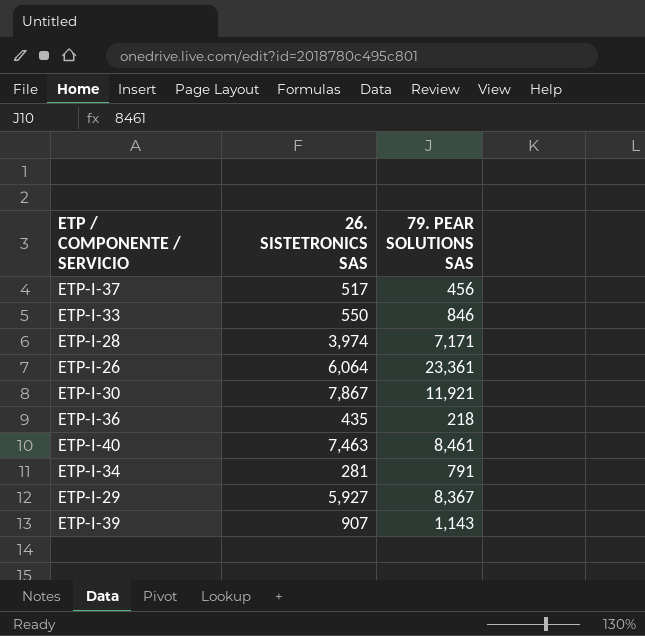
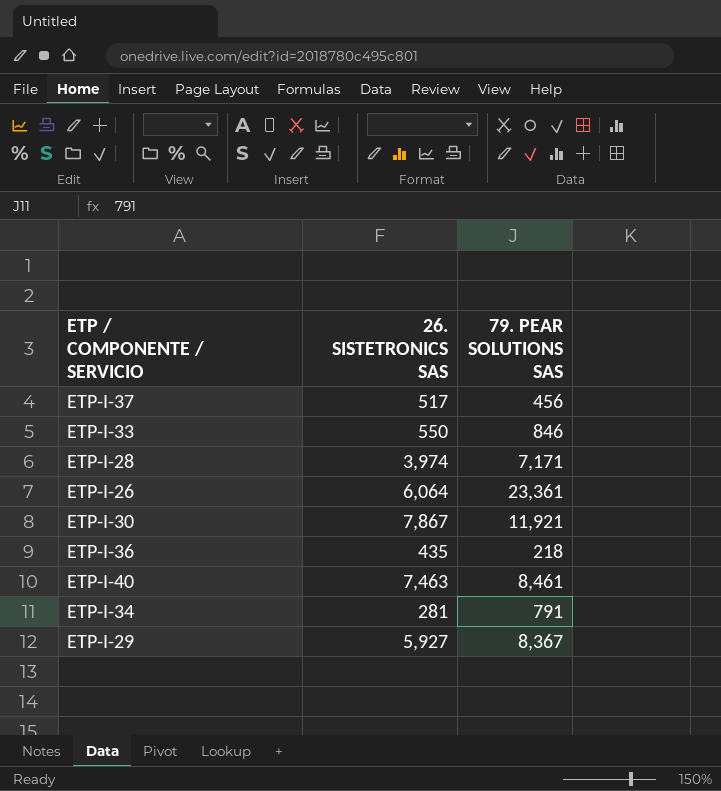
row ETP-I-39: 907 | 1,143 -> none

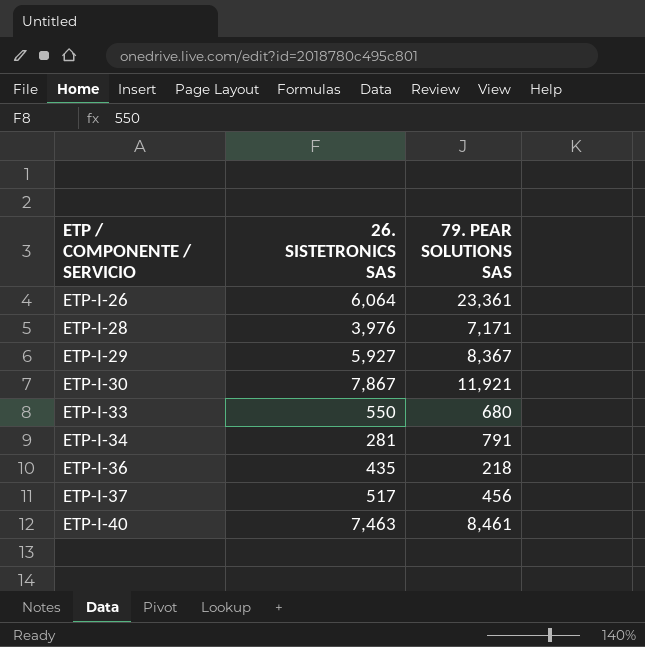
row order: none -> ETP / COMPONENTE / SERVICIO ascending
ETP-I-28 | 26. SISTETRONICS SAS: 3,974 -> 3,976
ETP-I-33 | 79. PEAR SOLUTIONS SAS: 846 -> 680

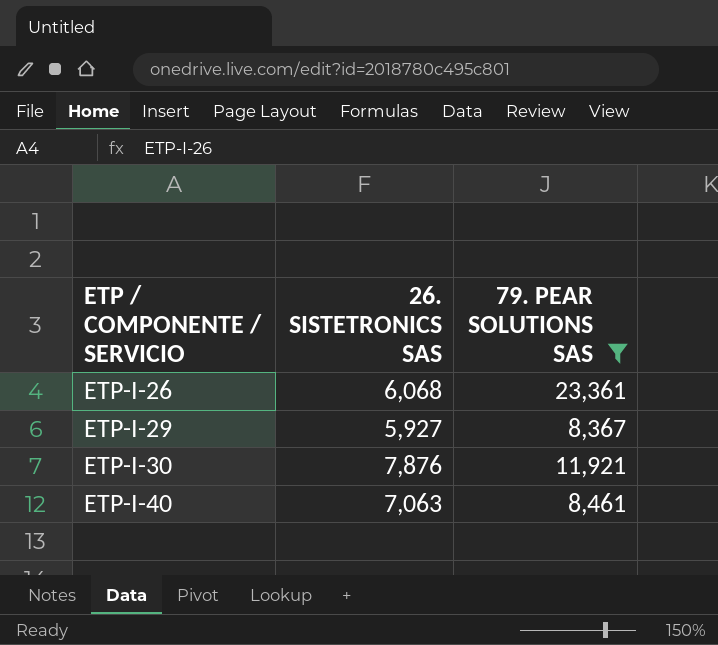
filter: none -> 79. PEAR SOLUTIONS SAS >= 8,367
ETP-I-26 | 26. SISTETRONICS SAS: 6,064 -> 6,068
ETP-I-30 | 26. SISTETRONICS SAS: 7,867 -> 7,876
ETP-I-40 | 26. SISTETRONICS SAS: 7,463 -> 7,063

